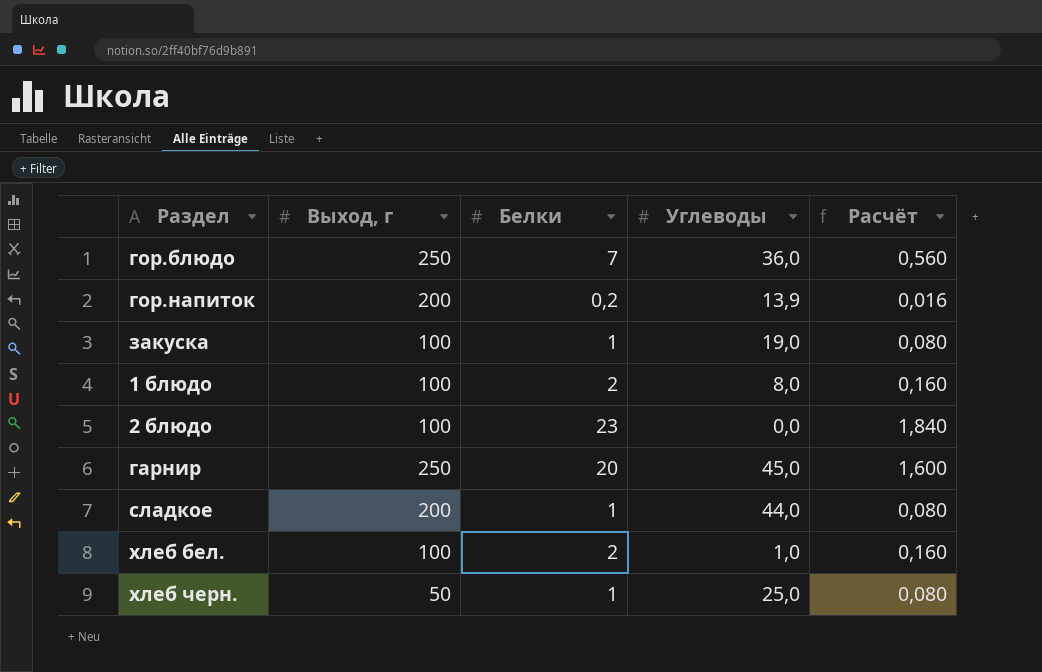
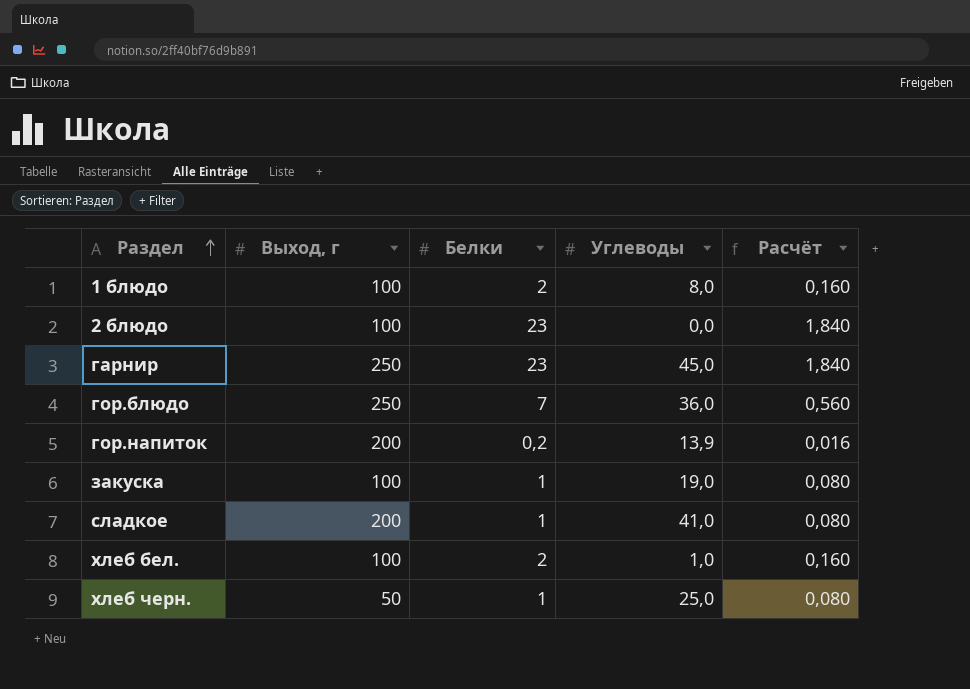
row order: none -> Раздел ascending
гарнир | Белки: 20 -> 23
гарнир | Расчёт: 1,600 -> 1,840
сладкое | Углеводы: 44,0 -> 41,0

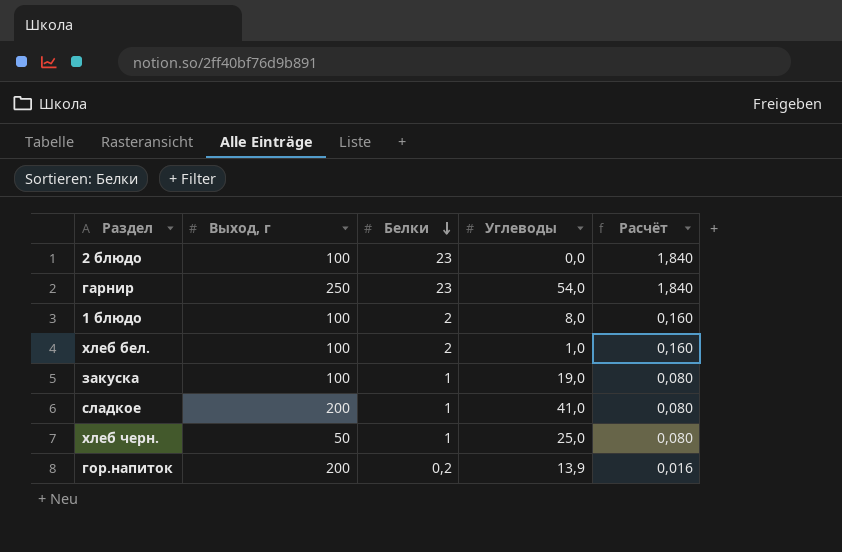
row order: Раздел ascending -> Белки descending
row гор.блюдо: 250 | 7 | 36,0 | 0,560 -> none
гарнир | Углеводы: 45,0 -> 54,0

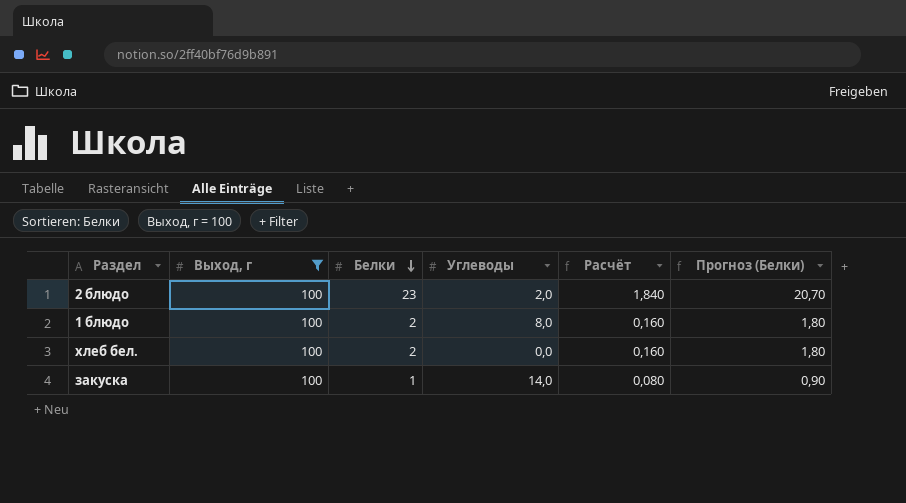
filter: none -> Выход, г = 100
column Прогноз (Белки) | formula: none -> [Белки] * 0,9
2 блюдо | Углеводы: 0,0 -> 2,0
хлеб бел. | Углеводы: 1,0 -> 0,0
закуска | Углеводы: 19,0 -> 14,0

